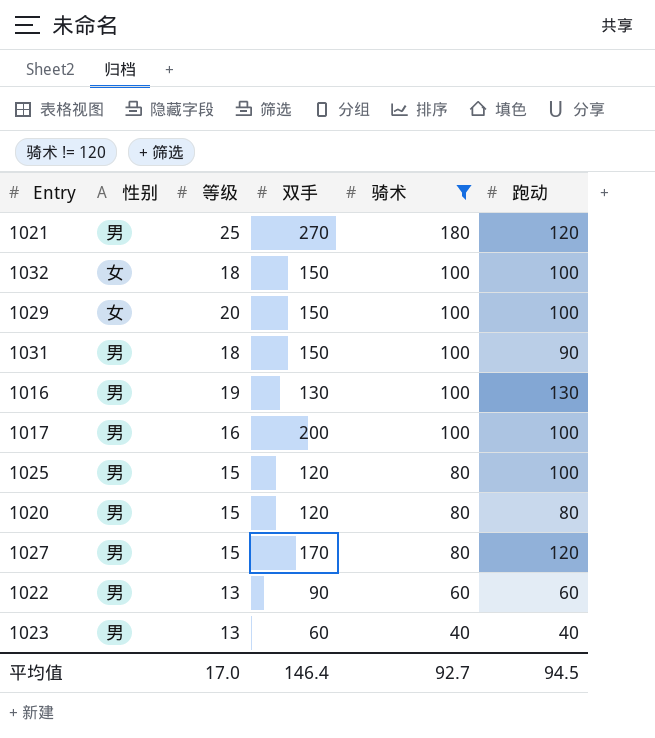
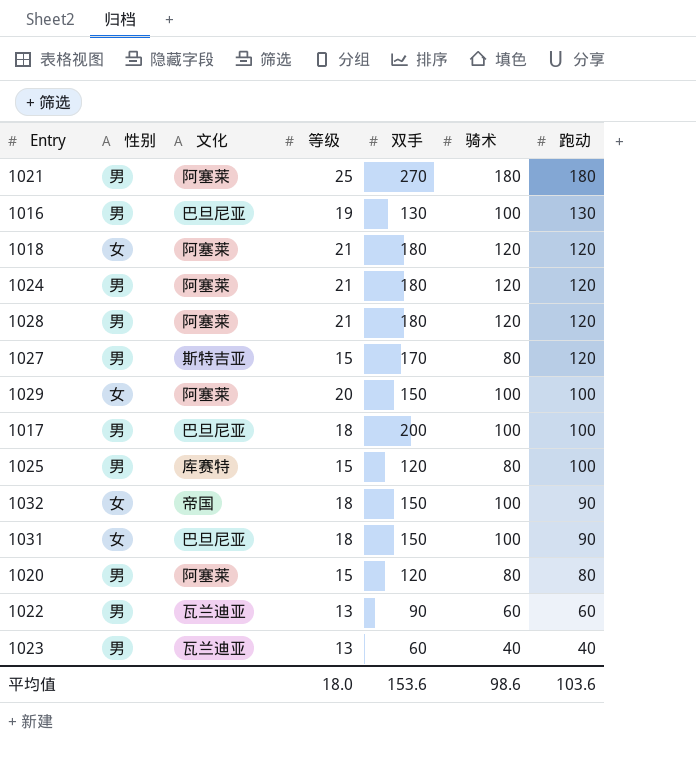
filter: 骑术 != 120 -> none
row order: 骑术 descending -> 跑动 descending
column 文化 | position: none -> 3
1021 | 跑动: 120 -> 180
1017 | 等级: 16 -> 18
1032 | 跑动: 100 -> 90
1031 | 性别: 男 -> 女
平均值 | 等级: 17.0 -> 18.0
平均值 | 双手: 146.4 -> 153.6
平均值 | 骑术: 92.7 -> 98.6
平均值 | 跑动: 94.5 -> 103.6

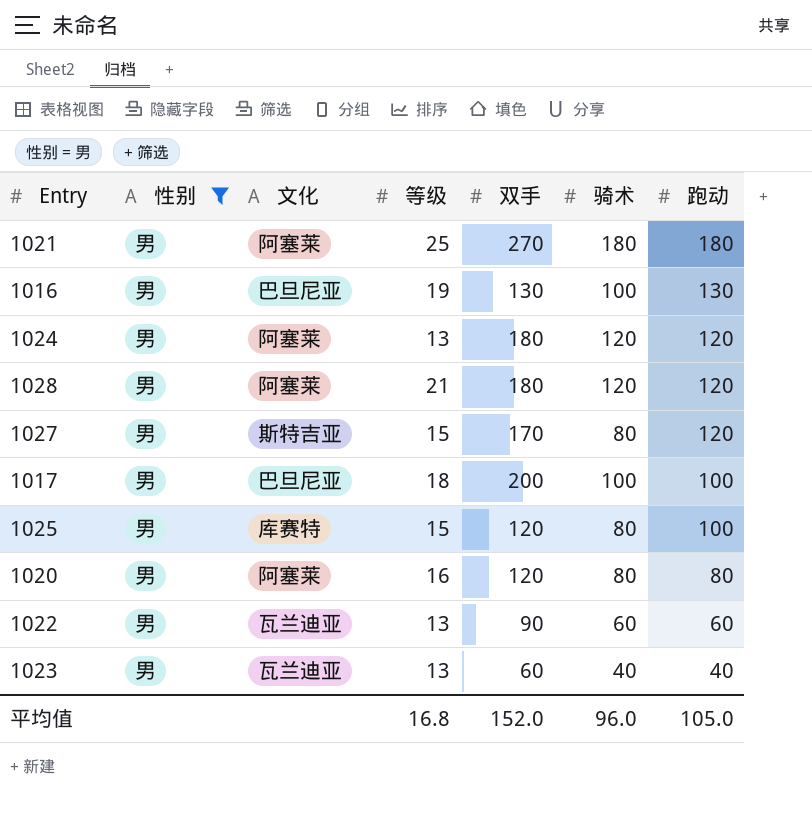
filter: none -> 性别 = 男
1024 | 等级: 21 -> 13
1020 | 等级: 15 -> 16
平均值 | 等级: 18.0 -> 16.8
平均值 | 双手: 153.6 -> 152.0
平均值 | 骑术: 98.6 -> 96.0
平均值 | 跑动: 103.6 -> 105.0

